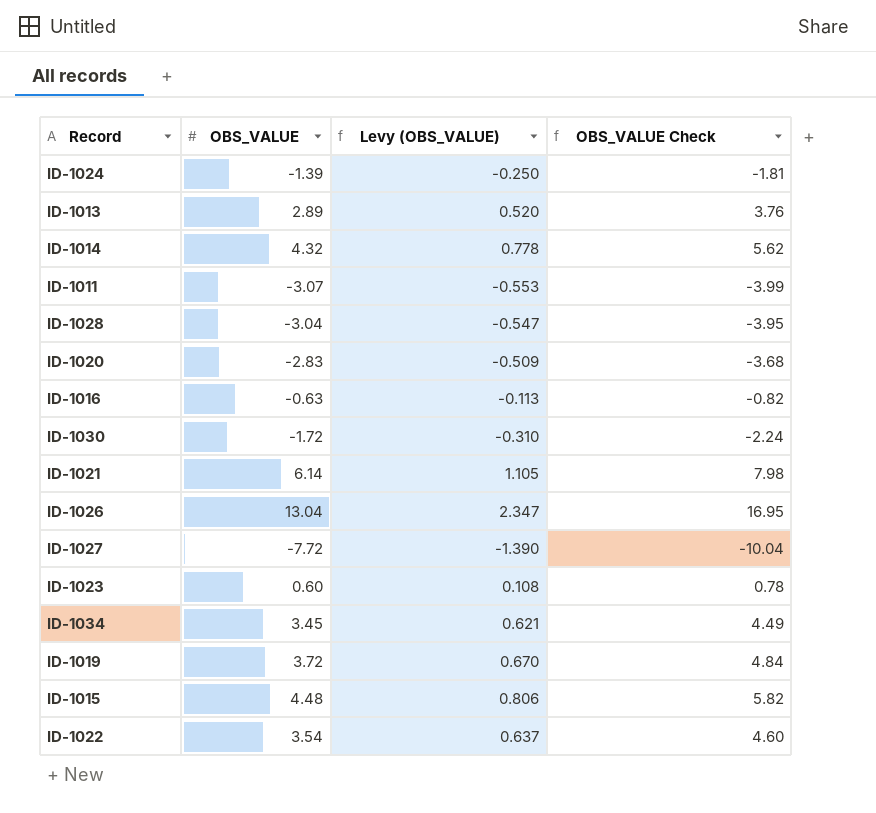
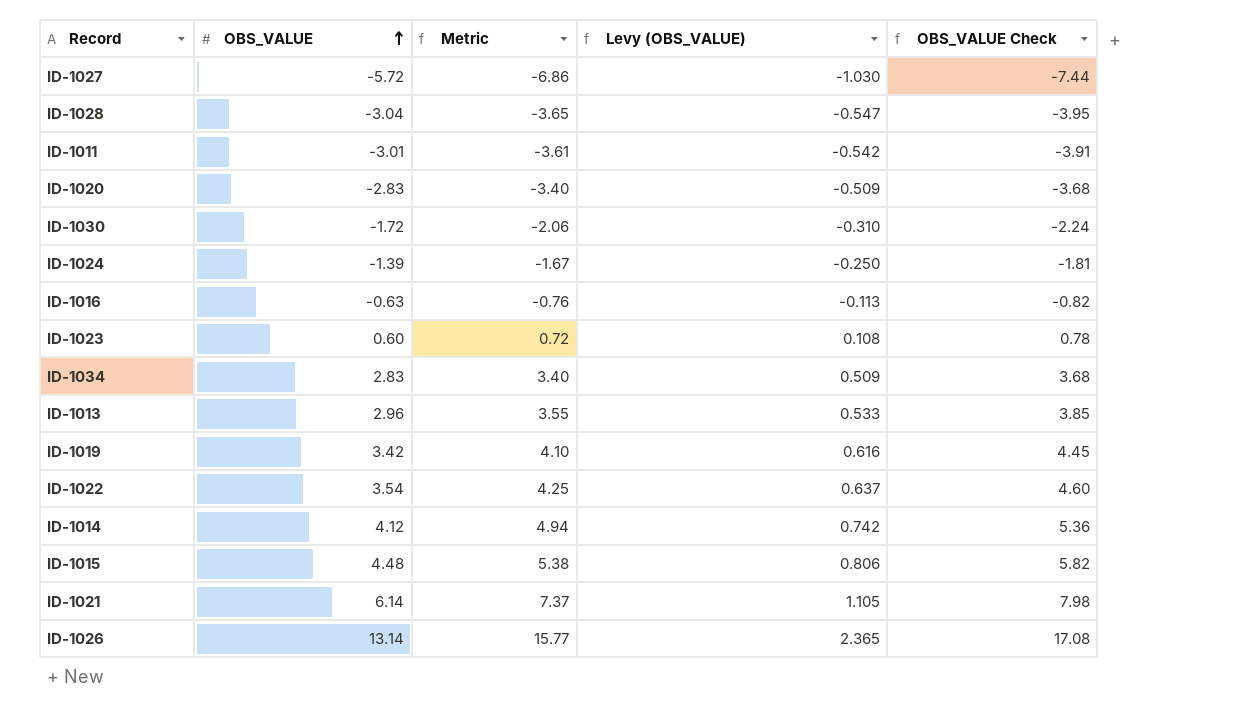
row order: none -> OBS_VALUE ascending
column Metric | formula: none -> [OBS_VALUE] * 1.2
ID-1027 | OBS_VALUE: -7.72 -> -5.72
ID-1027 | Levy (OBS_VALUE): -1.390 -> -1.030
ID-1027 | OBS_VALUE Check: -10.04 -> -7.44
ID-1011 | OBS_VALUE: -3.07 -> -3.01
ID-1011 | Levy (OBS_VALUE): -0.553 -> -0.542
ID-1011 | OBS_VALUE Check: -3.99 -> -3.91
ID-1034 | OBS_VALUE: 3.45 -> 2.83
ID-1034 | Levy (OBS_VALUE): 0.621 -> 0.509
ID-1034 | OBS_VALUE Check: 4.49 -> 3.68
ID-1013 | OBS_VALUE: 2.89 -> 2.96
ID-1013 | Levy (OBS_VALUE): 0.520 -> 0.533
ID-1013 | OBS_VALUE Check: 3.76 -> 3.85
ID-1019 | OBS_VALUE: 3.72 -> 3.42
ID-1019 | Levy (OBS_VALUE): 0.670 -> 0.616
ID-1019 | OBS_VALUE Check: 4.84 -> 4.45
ID-1014 | OBS_VALUE: 4.32 -> 4.12
ID-1014 | Levy (OBS_VALUE): 0.778 -> 0.742
ID-1014 | OBS_VALUE Check: 5.62 -> 5.36
ID-1026 | OBS_VALUE: 13.04 -> 13.14
ID-1026 | Levy (OBS_VALUE): 2.347 -> 2.365
ID-1026 | OBS_VALUE Check: 16.95 -> 17.08

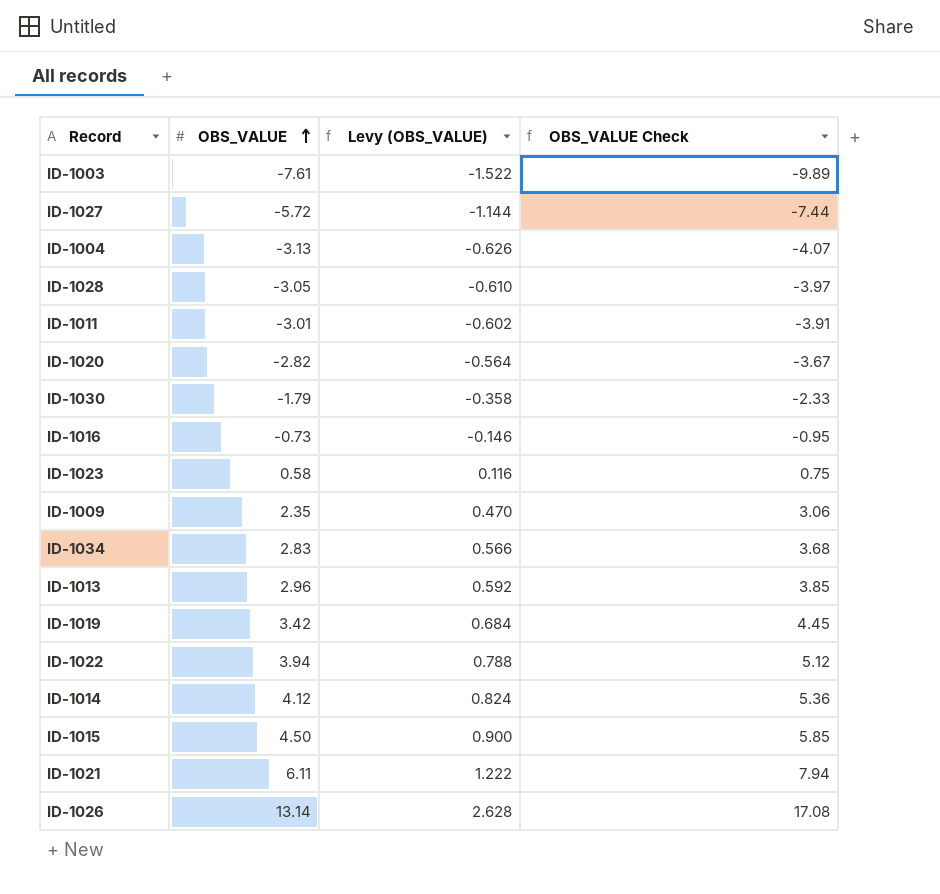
column Metric | formula: [OBS_VALUE] * 1.2 -> none
column Levy (OBS_VALUE) | formula: [OBS_VALUE] * 0.18 -> [OBS_VALUE] * 0.2
row ID-1024: -1.39 | -1.67 | -0.250 | -1.81 -> none
row ID-1003: none -> -7.61 | -1.522 | -9.89
row ID-1004: none -> -3.13 | -0.626 | -4.07
ID-1028 | OBS_VALUE: -3.04 -> -3.05
ID-1028 | OBS_VALUE Check: -3.95 -> -3.97
ID-1020 | OBS_VALUE: -2.83 -> -2.82
ID-1020 | OBS_VALUE Check: -3.68 -> -3.67
ID-1030 | OBS_VALUE: -1.72 -> -1.79
ID-1030 | OBS_VALUE Check: -2.24 -> -2.33
ID-1016 | OBS_VALUE: -0.63 -> -0.73
ID-1016 | OBS_VALUE Check: -0.82 -> -0.95
ID-1023 | OBS_VALUE: 0.60 -> 0.58
ID-1023 | OBS_VALUE Check: 0.78 -> 0.75
row ID-1009: none -> 2.35 | 0.470 | 3.06
ID-1022 | OBS_VALUE: 3.54 -> 3.94
ID-1022 | OBS_VALUE Check: 4.60 -> 5.12
ID-1015 | OBS_VALUE: 4.48 -> 4.50
ID-1015 | OBS_VALUE Check: 5.82 -> 5.85
ID-1021 | OBS_VALUE: 6.14 -> 6.11
ID-1021 | OBS_VALUE Check: 7.98 -> 7.94

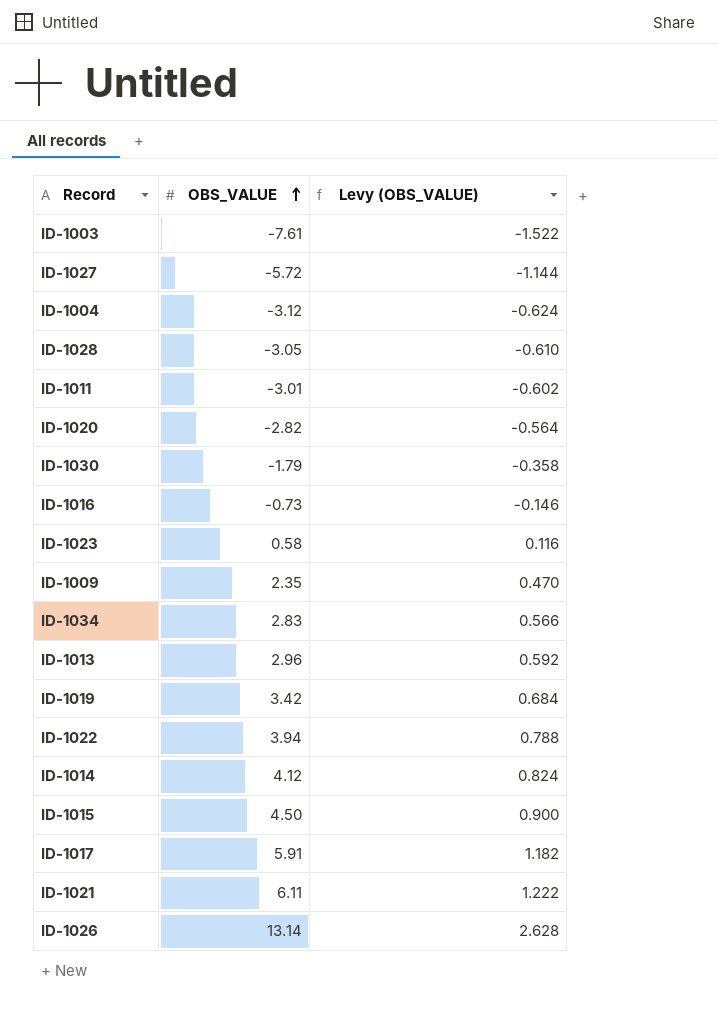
column OBS_VALUE Check | formula: [OBS_VALUE] * 1.3 -> none
ID-1004 | OBS_VALUE: -3.13 -> -3.12
ID-1004 | Levy (OBS_VALUE): -0.626 -> -0.624
row ID-1017: none -> 5.91 | 1.182

